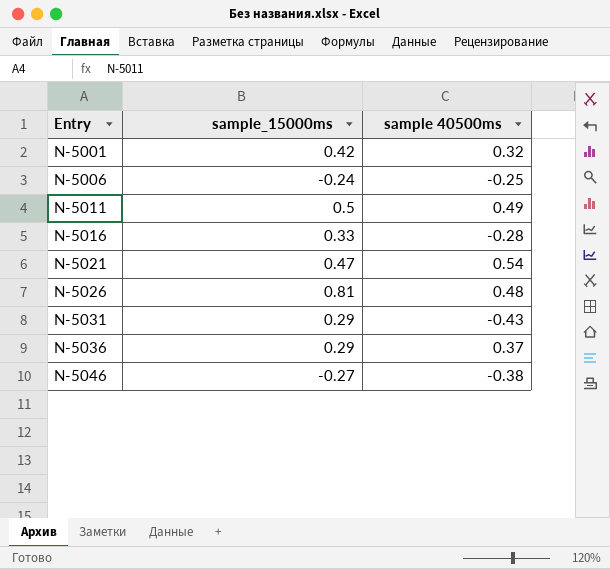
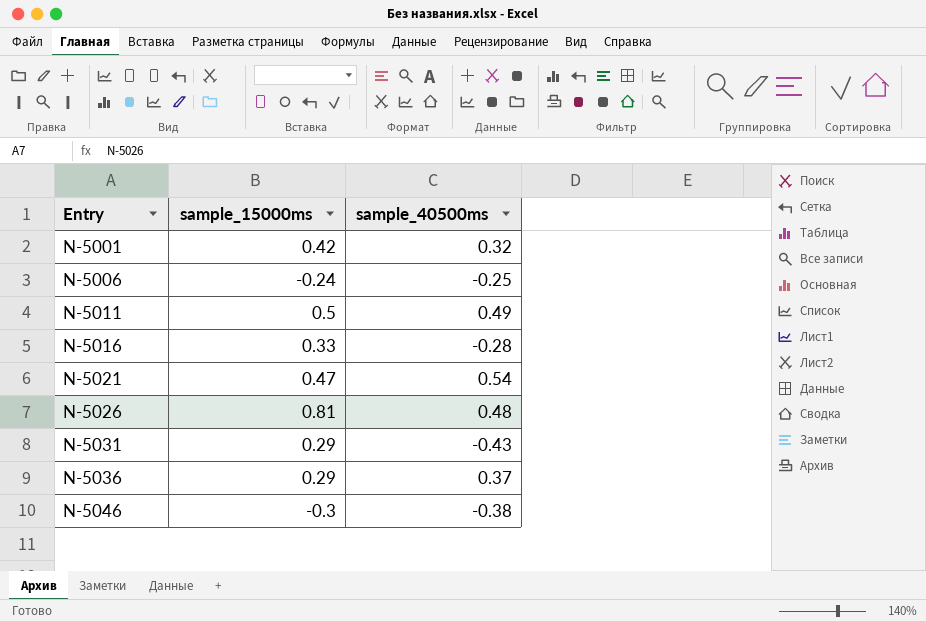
column name: sample 40500ms -> sample_40500ms
N-5046 | sample_15000ms: -0.27 -> -0.3

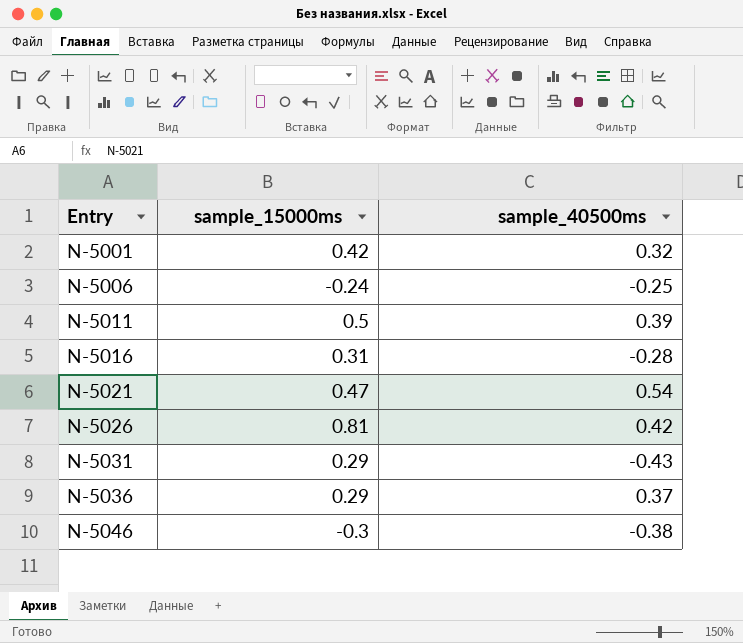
N-5011 | sample_40500ms: 0.49 -> 0.39
N-5016 | sample_15000ms: 0.33 -> 0.31
N-5026 | sample_40500ms: 0.48 -> 0.42

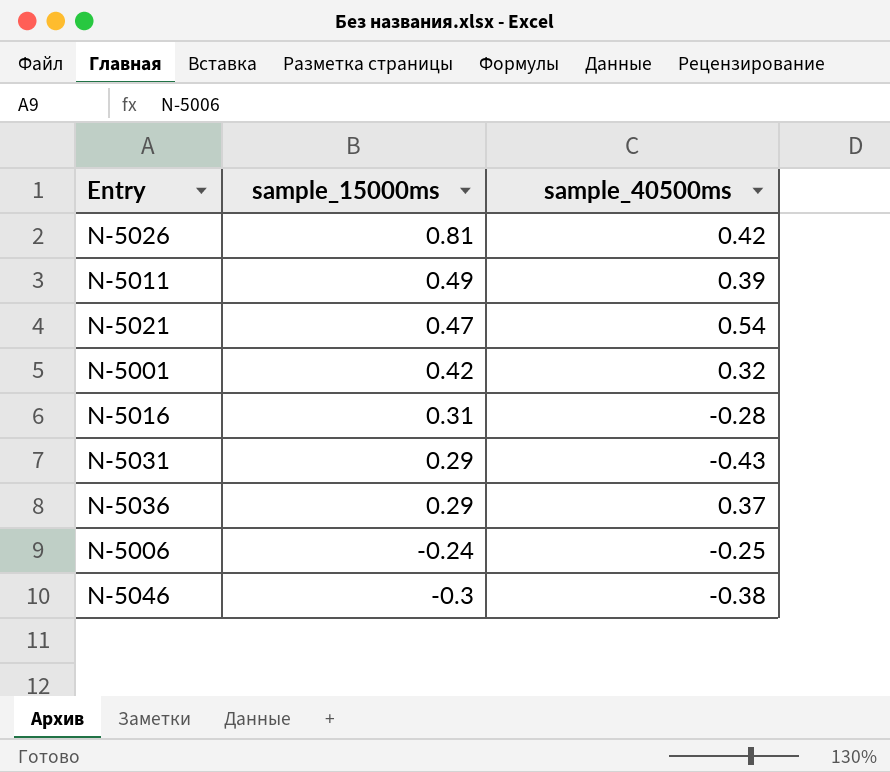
row order: Entry ascending -> sample_15000ms descending
N-5011 | sample_15000ms: 0.5 -> 0.49

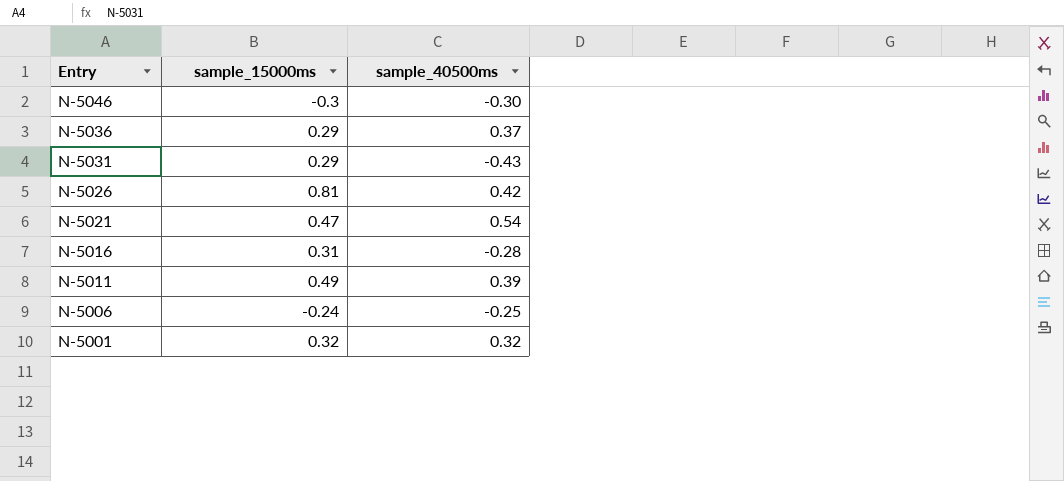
row order: sample_15000ms descending -> Entry descending
N-5046 | sample_40500ms: -0.38 -> -0.30
N-5001 | sample_15000ms: 0.42 -> 0.32

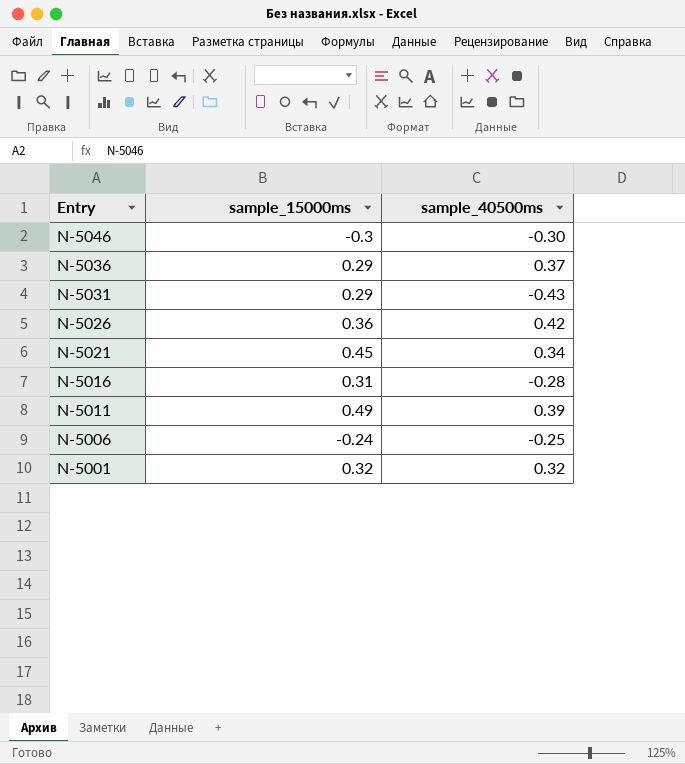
N-5026 | sample_15000ms: 0.81 -> 0.36
N-5021 | sample_15000ms: 0.47 -> 0.45
N-5021 | sample_40500ms: 0.54 -> 0.34

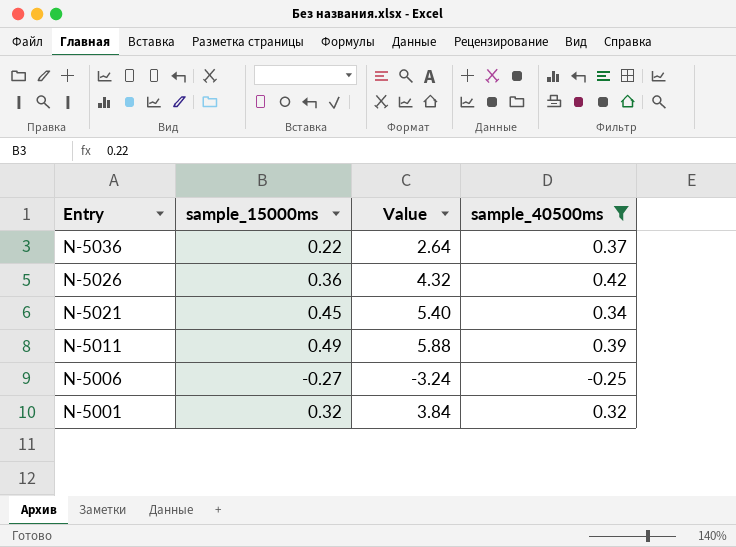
filter: none -> sample_40500ms >= -0.25
column Value | formula: none -> [sample_15000ms] * 12
N-5036 | sample_15000ms: 0.29 -> 0.22
N-5006 | sample_15000ms: -0.24 -> -0.27

